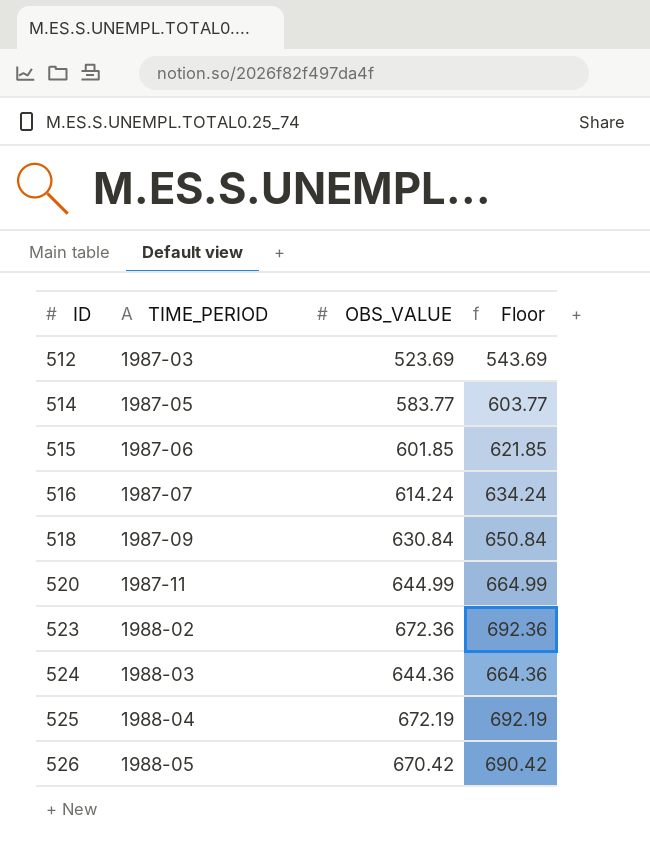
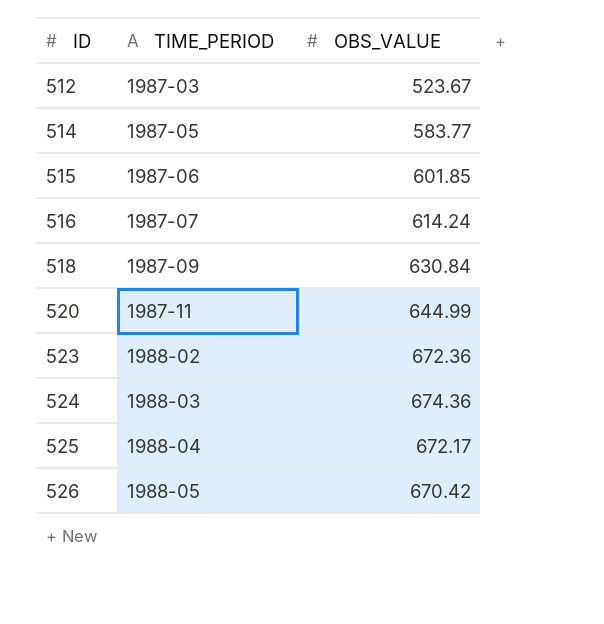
column Floor | formula: [OBS_VALUE] + 20 -> none
512 | OBS_VALUE: 523.69 -> 523.67
524 | OBS_VALUE: 644.36 -> 674.36
525 | OBS_VALUE: 672.19 -> 672.17

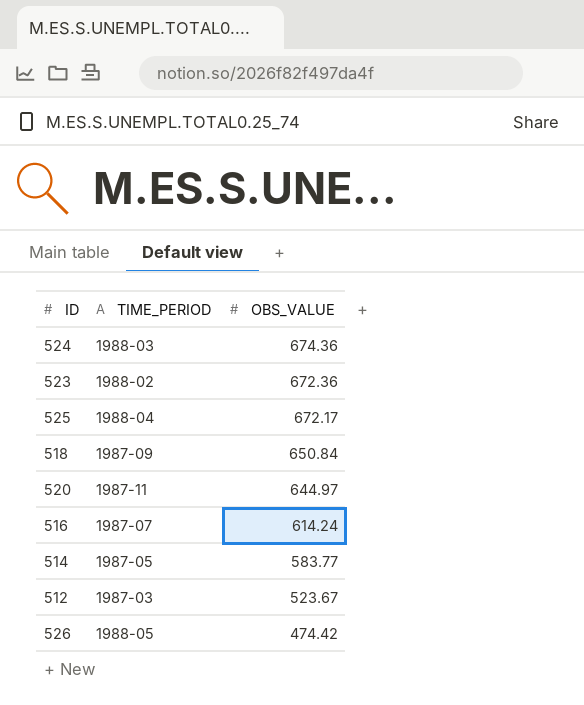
row order: ID ascending -> OBS_VALUE descending
row 515: 1987-06 | 601.85 -> none
518 | OBS_VALUE: 630.84 -> 650.84
520 | OBS_VALUE: 644.99 -> 644.97
526 | OBS_VALUE: 670.42 -> 474.42

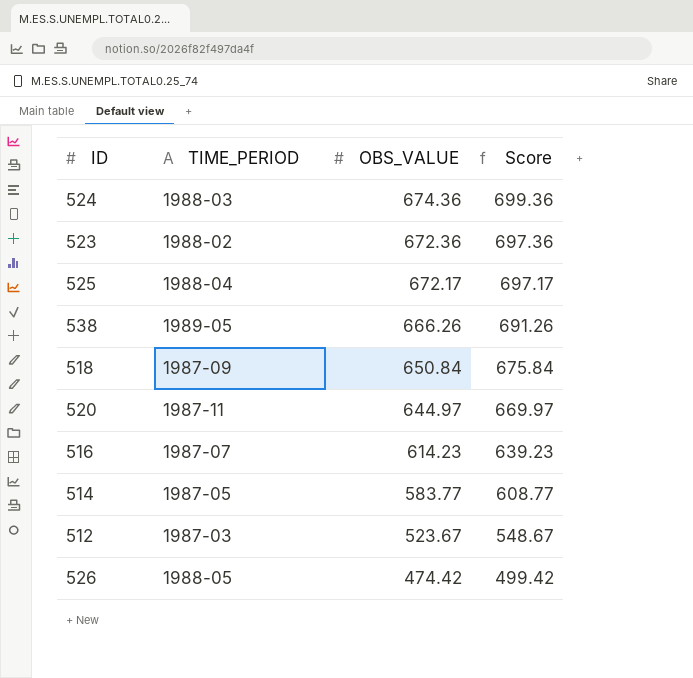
column Score | formula: none -> [OBS_VALUE] + 25
row 538: none -> 1989-05 | 666.26 | 691.26
516 | OBS_VALUE: 614.24 -> 614.23

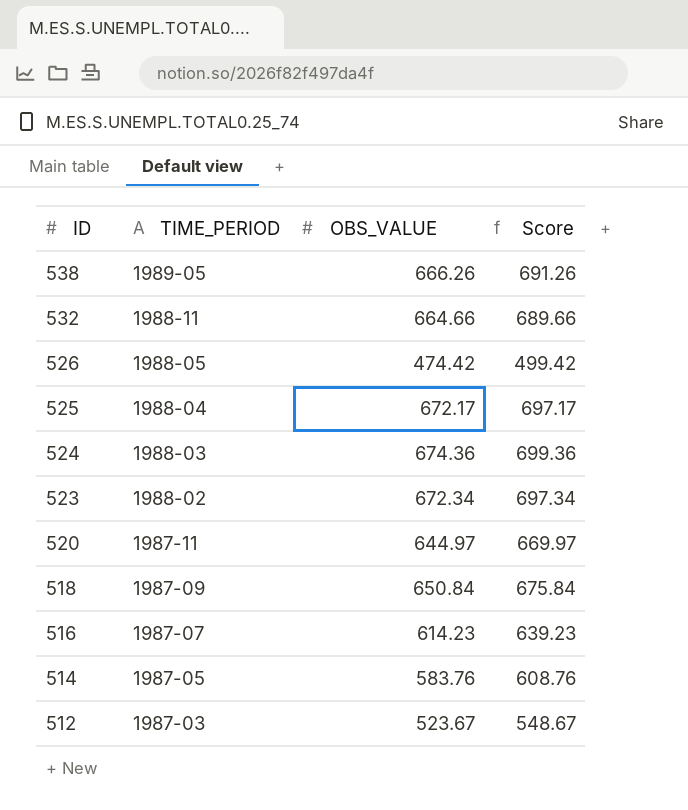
row order: OBS_VALUE descending -> ID descending
row 532: none -> 1988-11 | 664.66 | 689.66
523 | OBS_VALUE: 672.36 -> 672.34
523 | Score: 697.36 -> 697.34
514 | OBS_VALUE: 583.77 -> 583.76
514 | Score: 608.77 -> 608.76

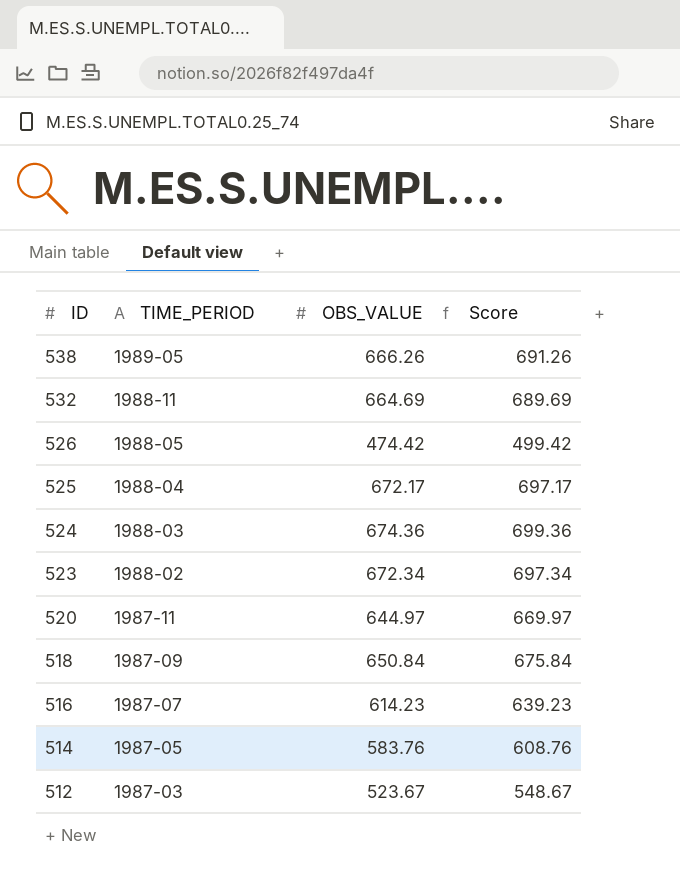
532 | OBS_VALUE: 664.66 -> 664.69
532 | Score: 689.66 -> 689.69

